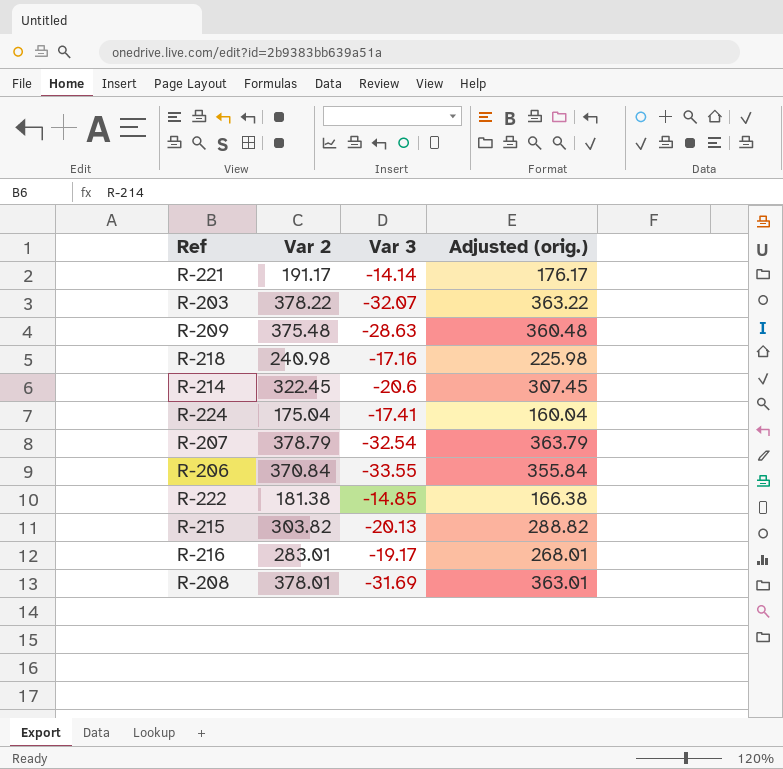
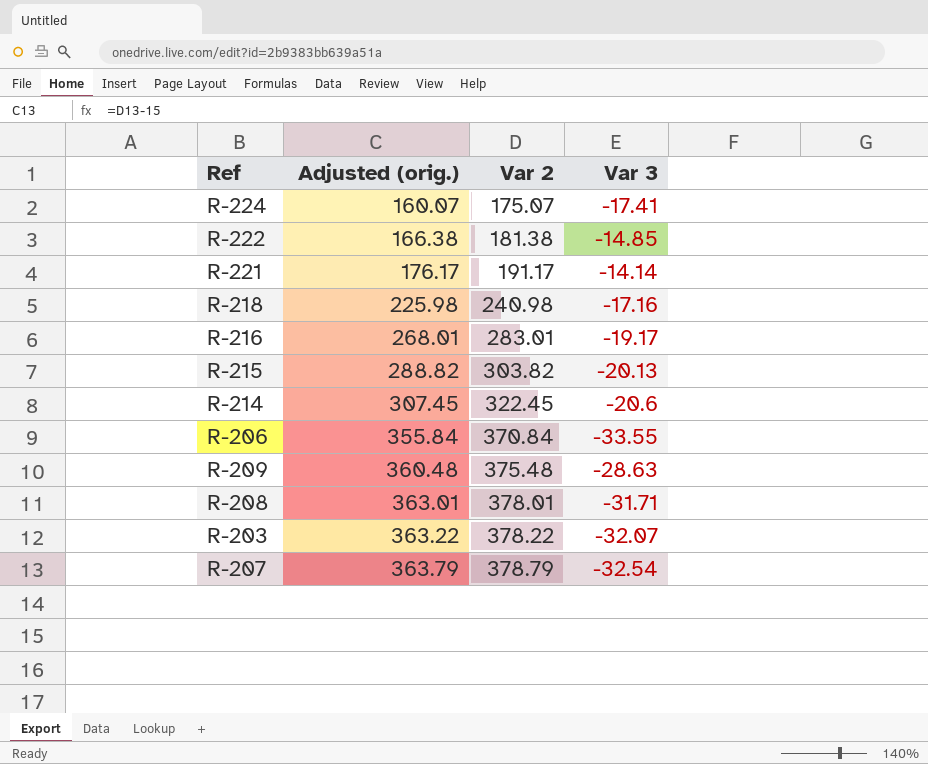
row order: none -> Adjusted (orig.) ascending
column Adjusted (orig.) | position: 4 -> 2
R-224 | Adjusted (orig.): 160.04 -> 160.07
R-224 | Var 2: 175.04 -> 175.07
R-208 | Var 3: -31.69 -> -31.71

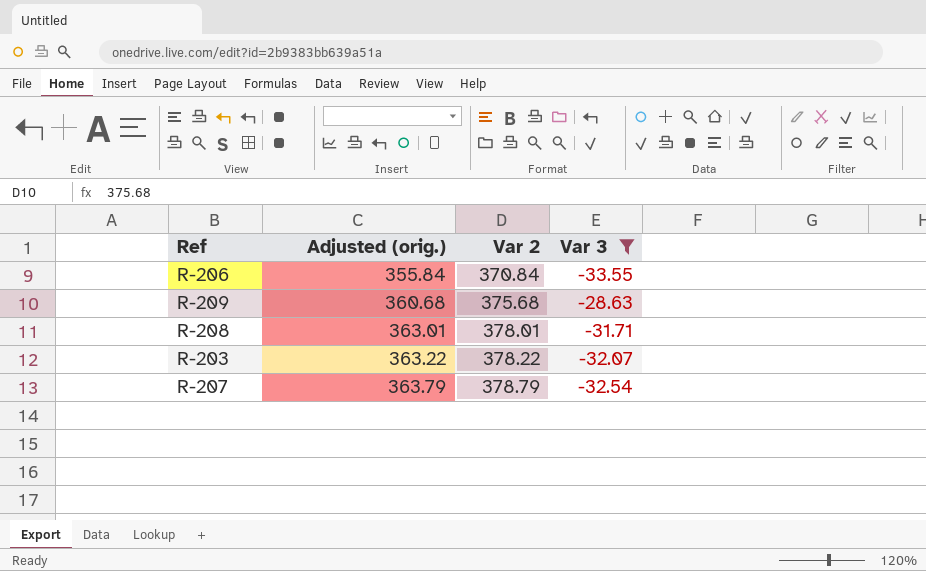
filter: none -> Var 3 <= -28.63
R-209 | Adjusted (orig.): 360.48 -> 360.68
R-209 | Var 2: 375.48 -> 375.68

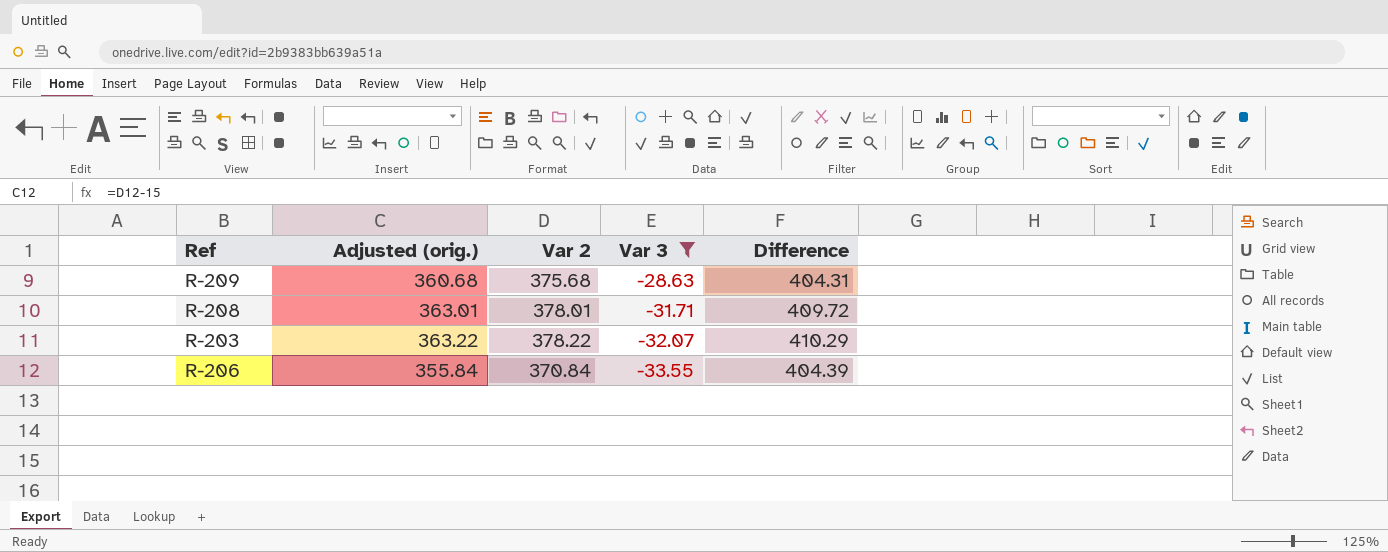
row order: Adjusted (orig.) ascending -> Var 3 descending
column Difference | formula: none -> [Var 2] - [Var 3]
row R-207: 363.79 | 378.79 | -32.54 -> none

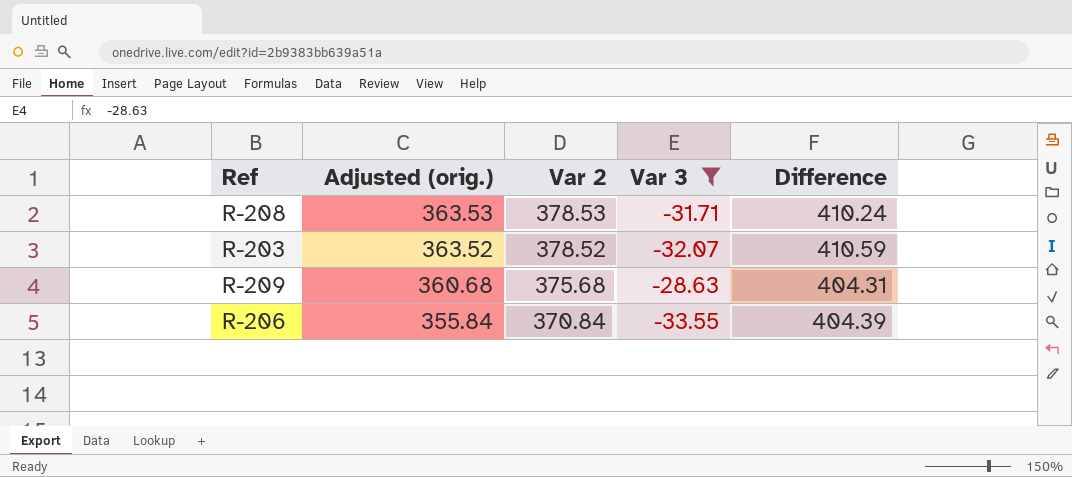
row order: Var 3 descending -> Adjusted (orig.) descending
R-208 | Adjusted (orig.): 363.01 -> 363.53
R-208 | Var 2: 378.01 -> 378.53
R-208 | Difference: 409.72 -> 410.24
R-203 | Adjusted (orig.): 363.22 -> 363.52
R-203 | Var 2: 378.22 -> 378.52
R-203 | Difference: 410.29 -> 410.59

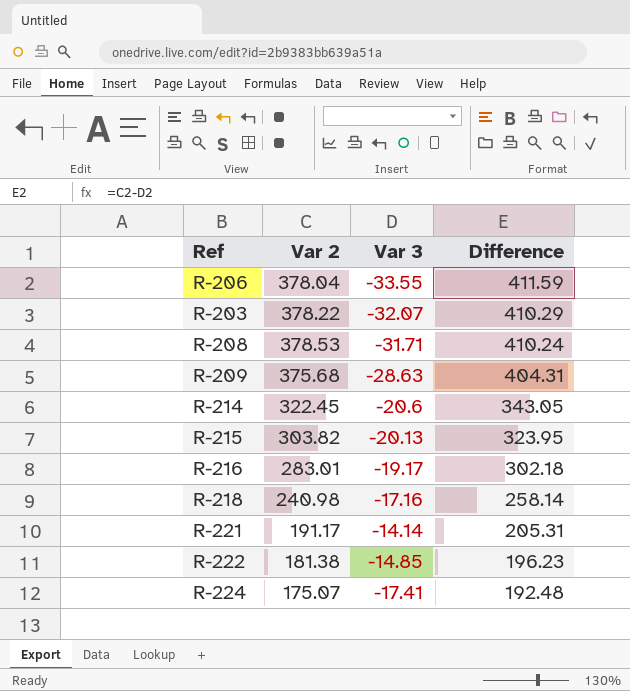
filter: Var 3 <= -28.63 -> none
row order: Adjusted (orig.) descending -> Difference descending
column Adjusted (orig.) | formula: [Var 2] - 15 -> none
R-206 | Var 2: 370.84 -> 378.04
R-206 | Difference: 404.39 -> 411.59
R-203 | Var 2: 378.52 -> 378.22
R-203 | Difference: 410.59 -> 410.29

